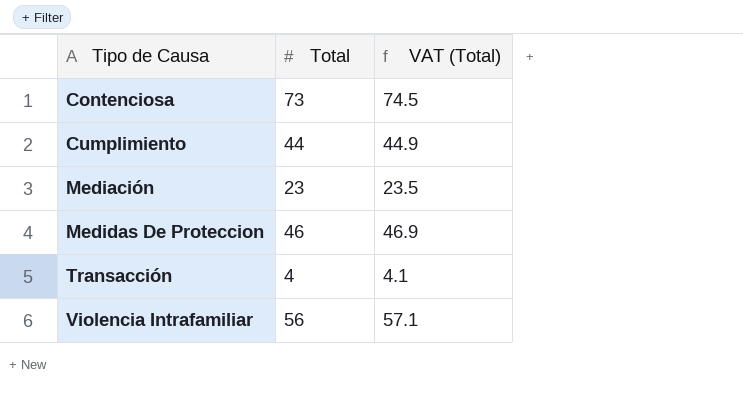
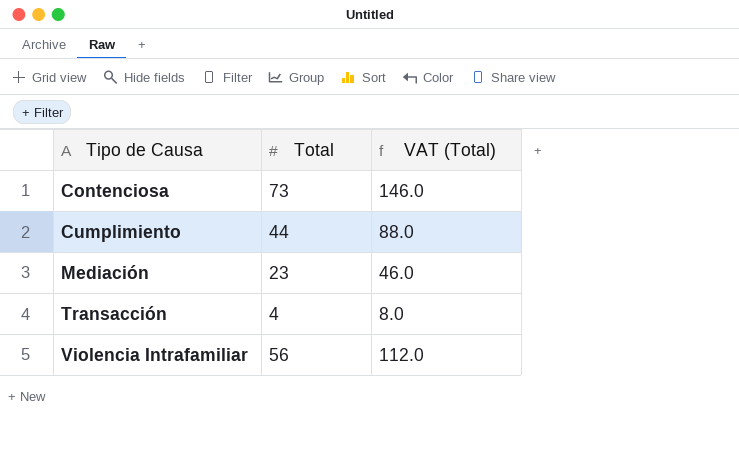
column VAT (Total) | formula: [Total] * 1.02 -> [Total] * 2
row Medidas De Proteccion: 46 | 46.9 -> none

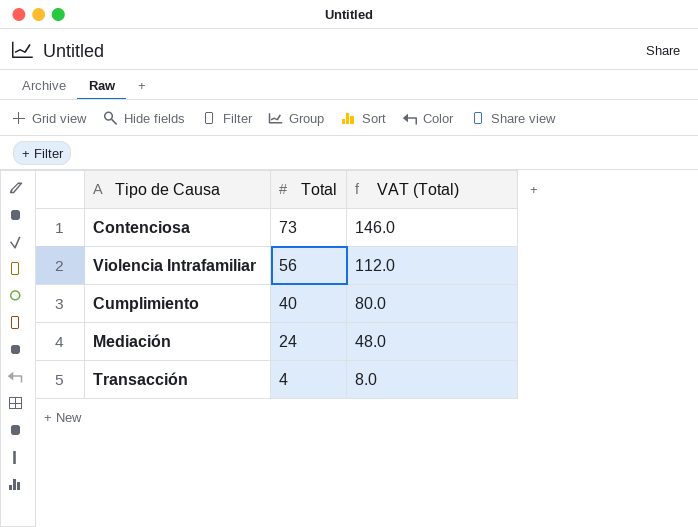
row order: Tipo de Causa ascending -> Total descending
Cumplimiento | Total: 44 -> 40
Cumplimiento | VAT (Total): 88.0 -> 80.0
Mediación | Total: 23 -> 24
Mediación | VAT (Total): 46.0 -> 48.0

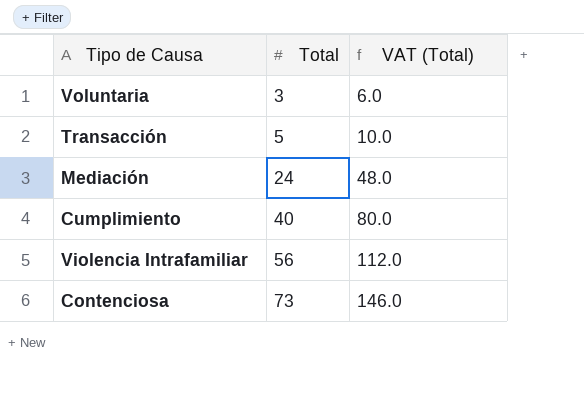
row order: Total descending -> Total ascending
row Voluntaria: none -> 3 | 6.0
Transacción | Total: 4 -> 5
Transacción | VAT (Total): 8.0 -> 10.0

